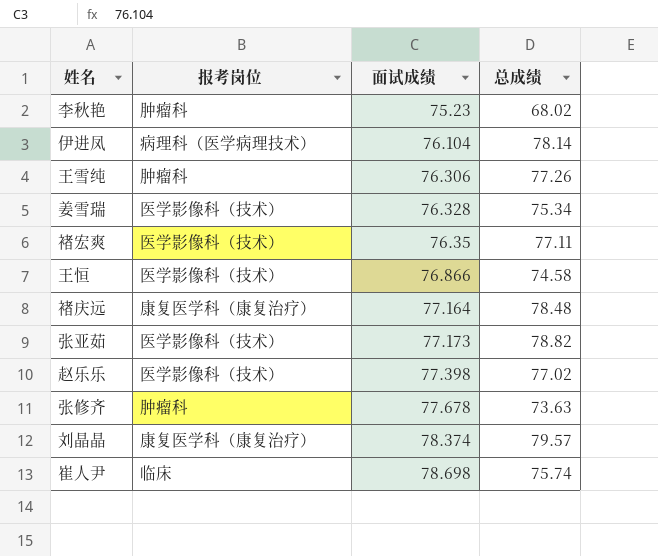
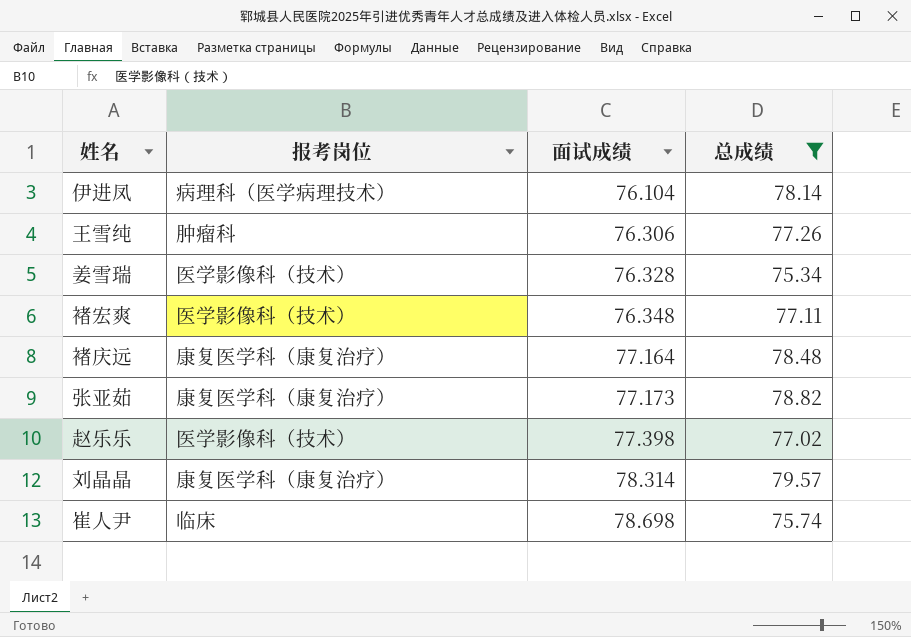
filter: none -> 总成绩 >= 75.34
褚宏爽 | 面试成绩: 76.35 -> 76.348
张亚茹 | 报考岗位: 医学影像科（技术） -> 康复医学科（康复治疗）
刘晶晶 | 面试成绩: 78.374 -> 78.314

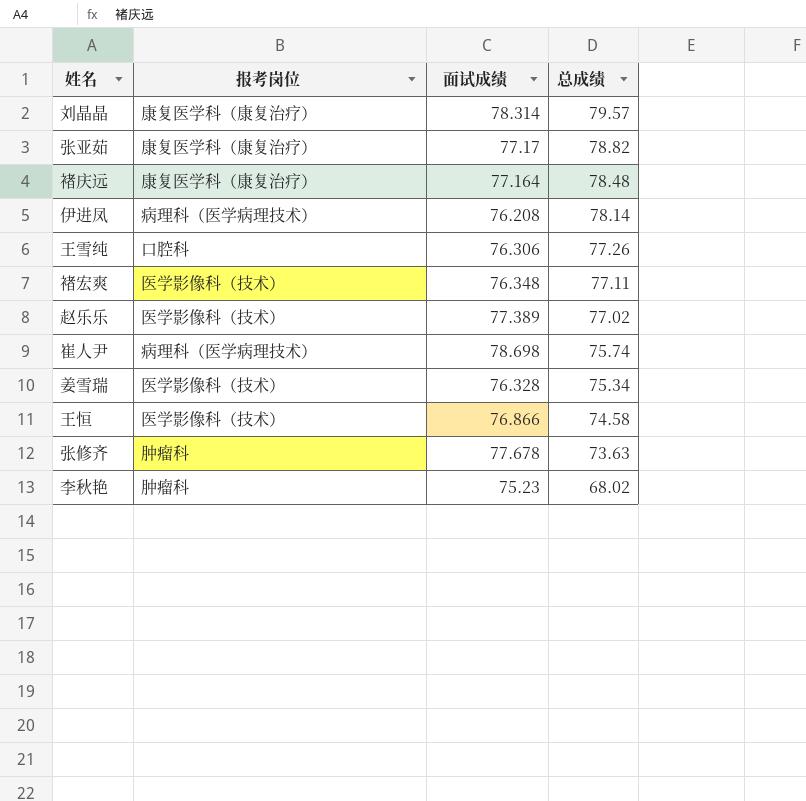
filter: 总成绩 >= 75.34 -> none
row order: 面试成绩 ascending -> 总成绩 descending
张亚茹 | 面试成绩: 77.173 -> 77.17
伊进凤 | 面试成绩: 76.104 -> 76.208
王雪纯 | 报考岗位: 肿瘤科 -> 口腔科
赵乐乐 | 面试成绩: 77.398 -> 77.389
崔人尹 | 报考岗位: 临床 -> 病理科（医学病理技术）

